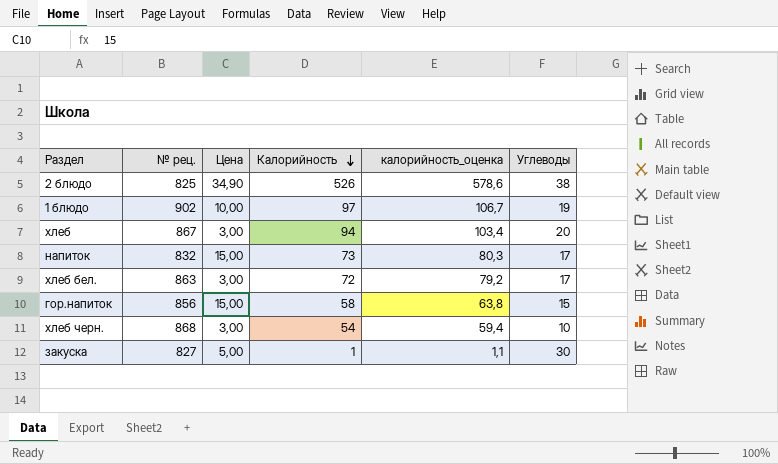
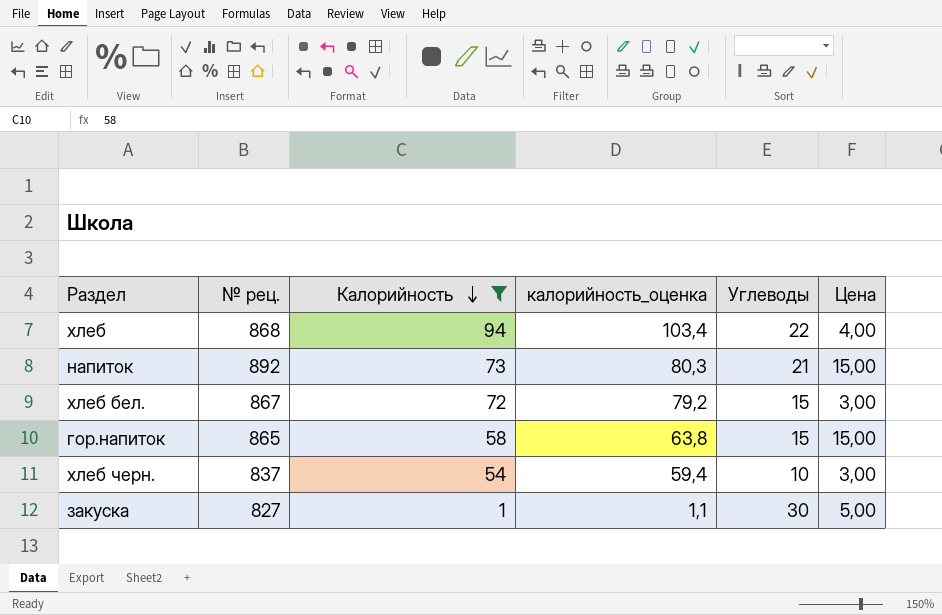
filter: none -> Калорийность <= 94
column Цена | position: 3 -> 6
хлеб | № рец.: 867 -> 868
хлеб | Углеводы: 20 -> 22
хлеб | Цена: 3,00 -> 4,00
напиток | № рец.: 832 -> 892
напиток | Углеводы: 17 -> 21
хлеб бел. | № рец.: 863 -> 867
хлеб бел. | Углеводы: 17 -> 15
гор.напиток | № рец.: 856 -> 865
хлеб черн. | № рец.: 868 -> 837

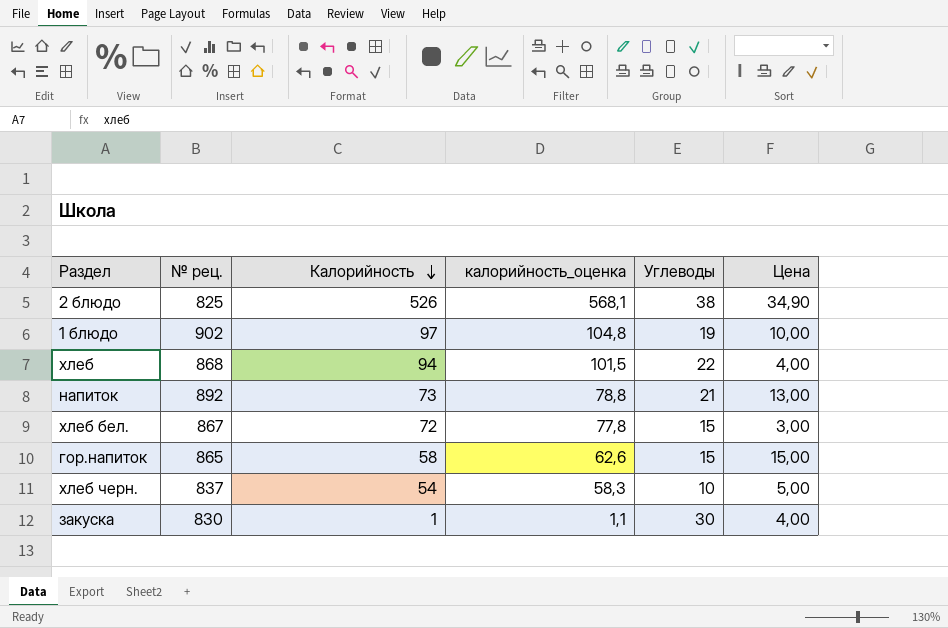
filter: Калорийность <= 94 -> none
column калорийность_оценка | formula: [Калорийность] * 1,1 -> [Калорийность] * 1,08
напиток | Цена: 15,00 -> 13,00
хлеб черн. | Цена: 3,00 -> 5,00
закуска | № рец.: 827 -> 830
закуска | Цена: 5,00 -> 4,00

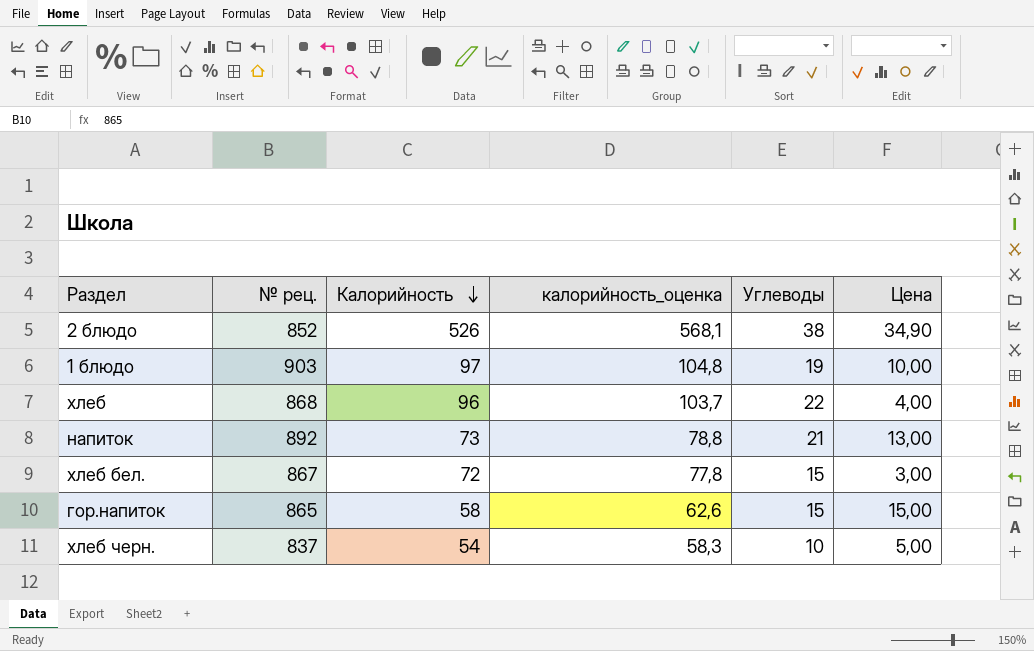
row закуска: 830 | 1 | 1,1 | 30 | 4,00 -> none
2 блюдо | № рец.: 825 -> 852
1 блюдо | № рец.: 902 -> 903
хлеб | Калорийность: 94 -> 96
хлеб | калорийность_оценка: 101,5 -> 103,7

